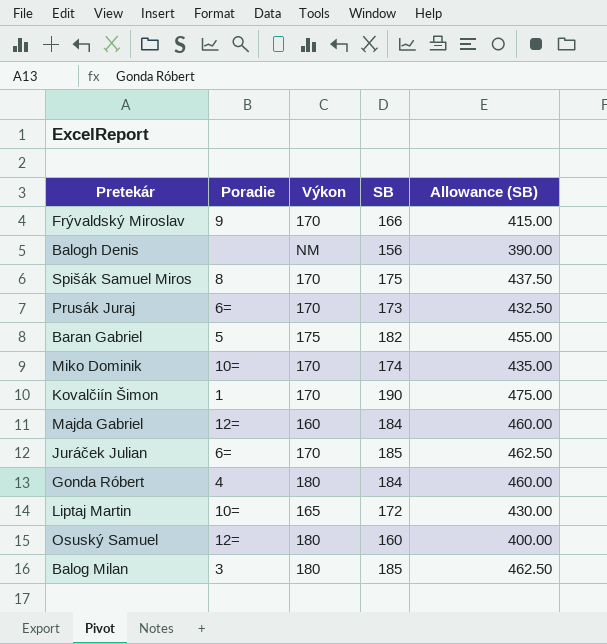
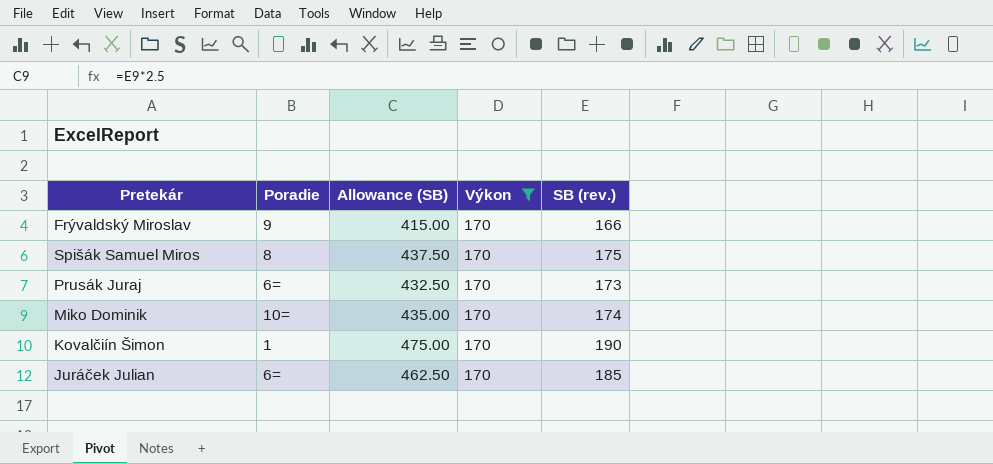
filter: none -> Výkon = 170
column Allowance (SB) | position: 5 -> 3
column name: SB -> SB (rev.)

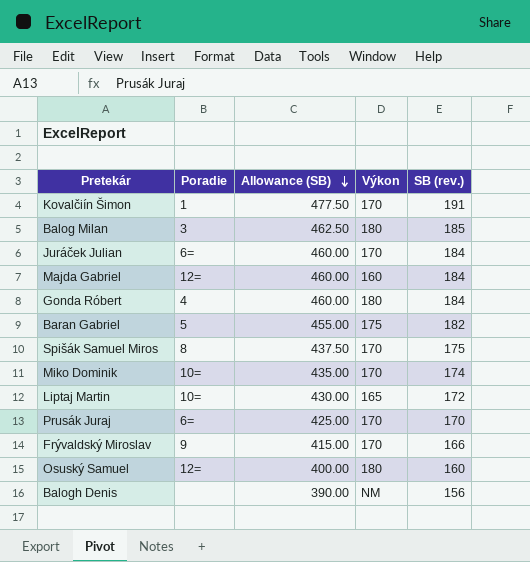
filter: Výkon = 170 -> none
row order: none -> Allowance (SB) descending
Kovalčiín Šimon | Allowance (SB): 475.00 -> 477.50
Kovalčiín Šimon | SB (rev.): 190 -> 191
Juráček Julian | Allowance (SB): 462.50 -> 460.00
Juráček Julian | SB (rev.): 185 -> 184
Prusák Juraj | Allowance (SB): 432.50 -> 425.00
Prusák Juraj | SB (rev.): 173 -> 170

